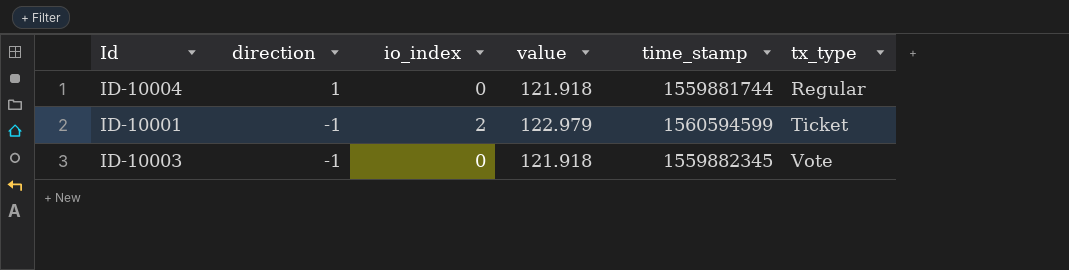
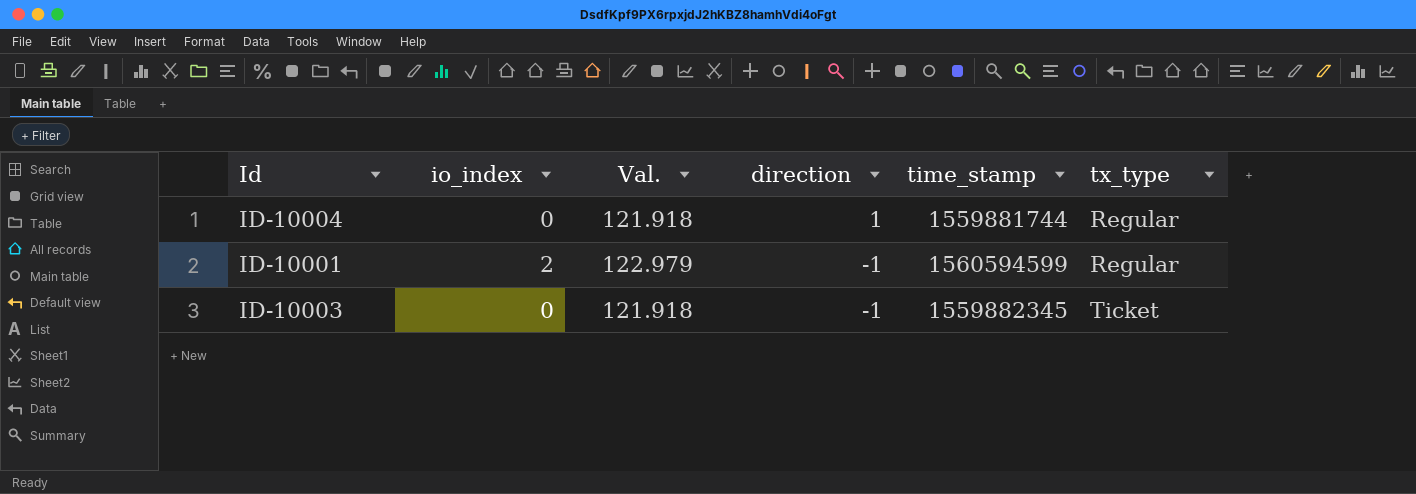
column name: value -> Val.
column direction | position: 2 -> 4
ID-10001 | tx_type: Ticket -> Regular
ID-10003 | tx_type: Vote -> Ticket

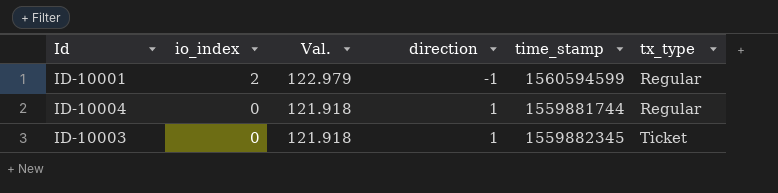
row order: direction descending -> io_index descending
ID-10003 | direction: -1 -> 1

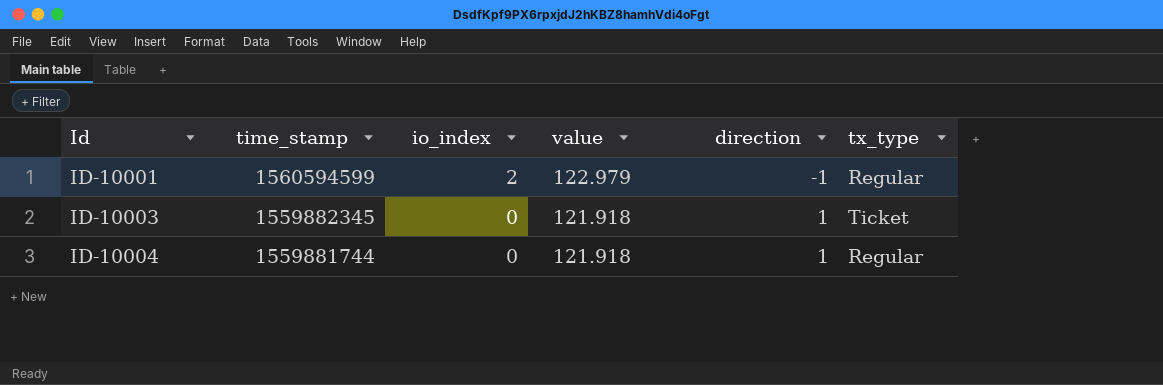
row order: io_index descending -> Id ascending
column time_stamp | position: 5 -> 2
column name: Val. -> value

